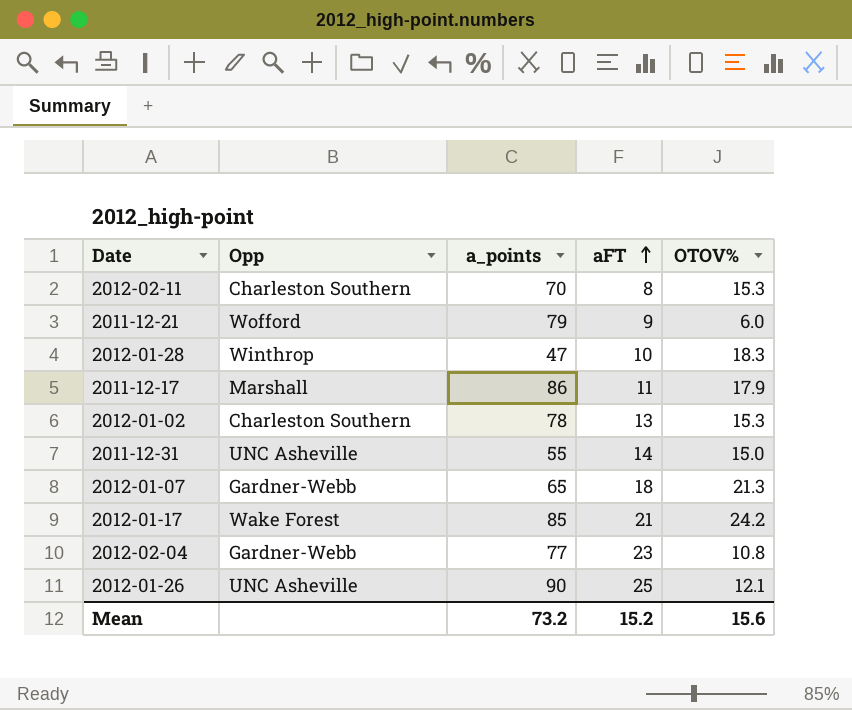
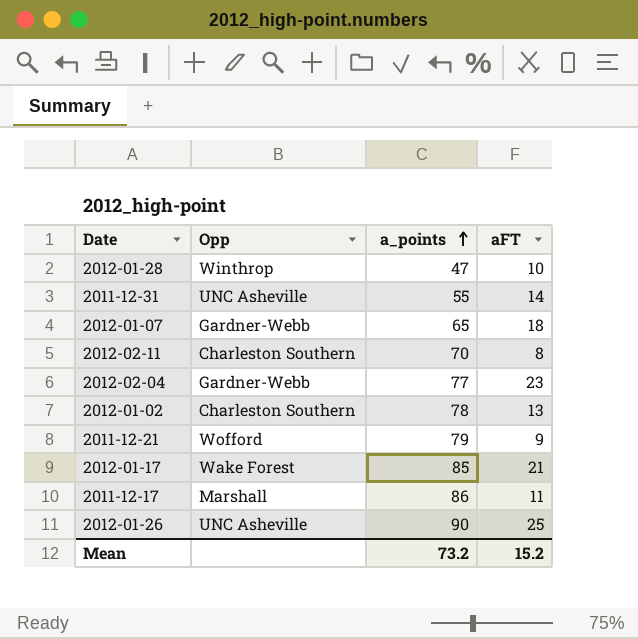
row order: aFT ascending -> a_points ascending
column OTOV% | position: 5 -> none

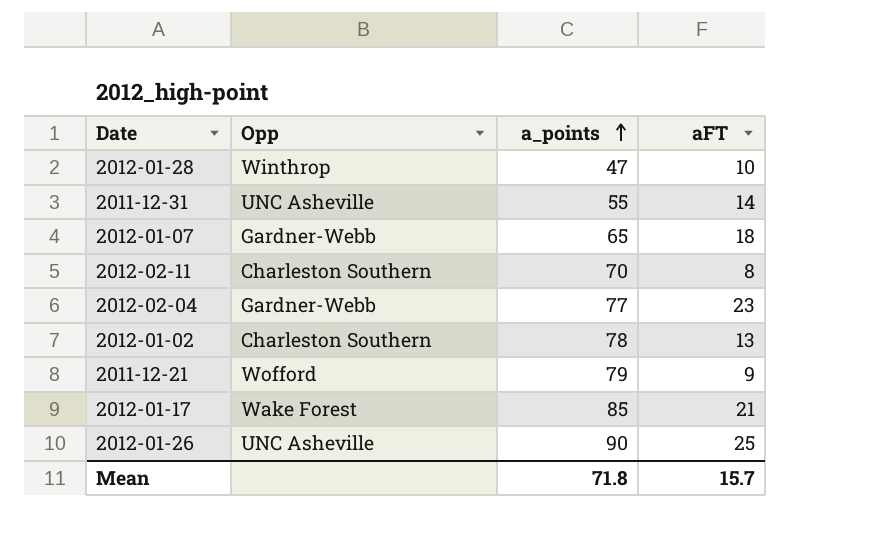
row 2011-12-17: Marshall | 86 | 11 -> none
Mean | a_points: 73.2 -> 71.8
Mean | aFT: 15.2 -> 15.7

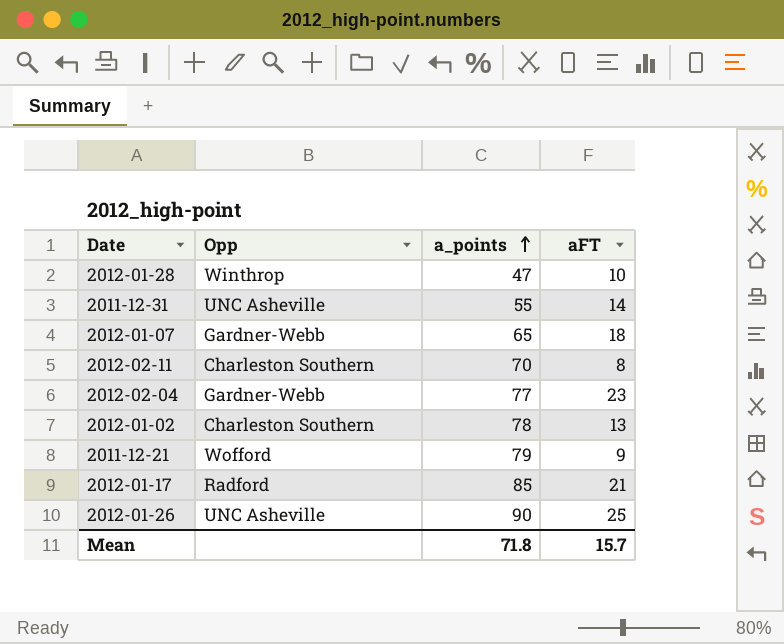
2012-01-17 | Opp: Wake Forest -> Radford

